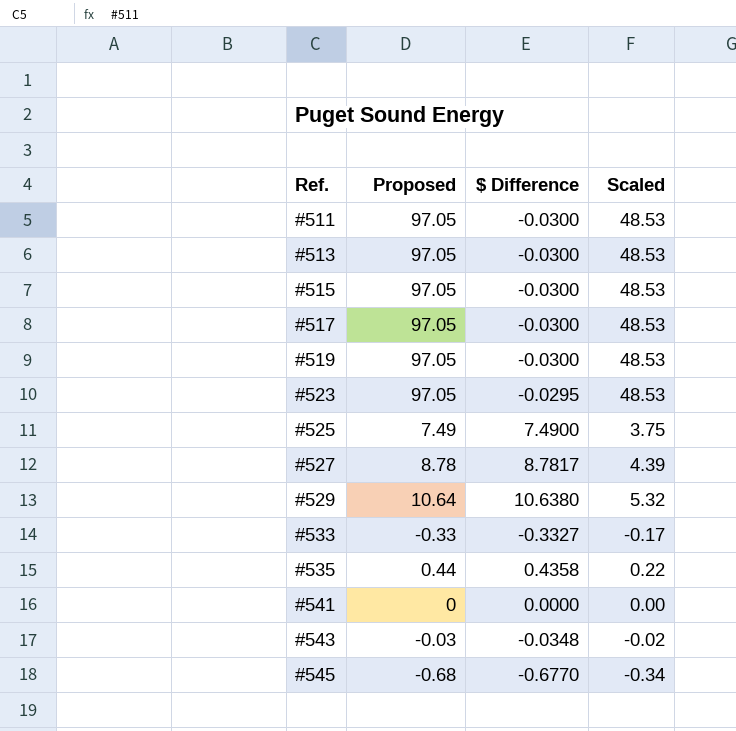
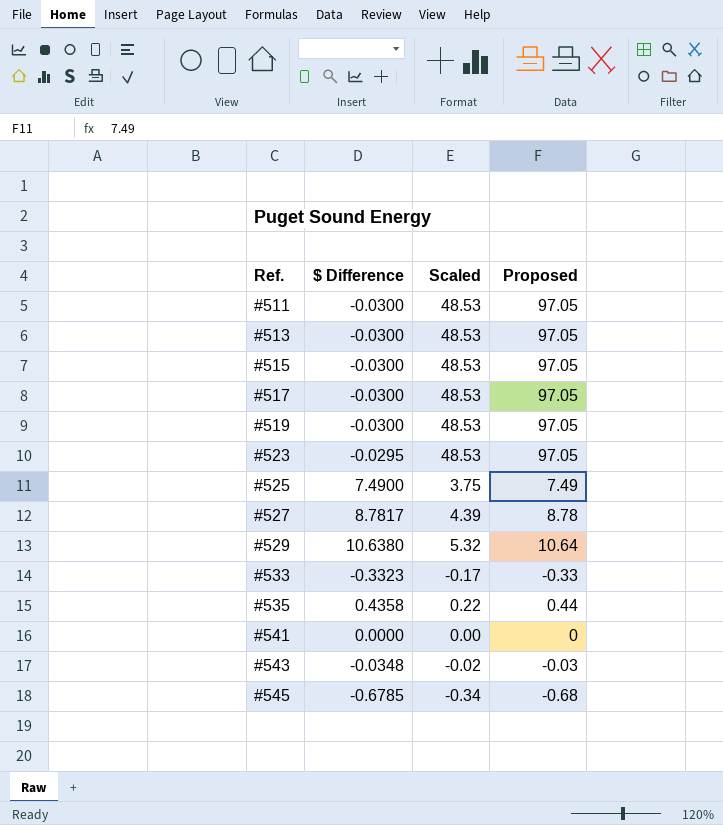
column Proposed | position: 2 -> 4
#533 | $ Difference: -0.3327 -> -0.3323
#545 | $ Difference: -0.6770 -> -0.6785

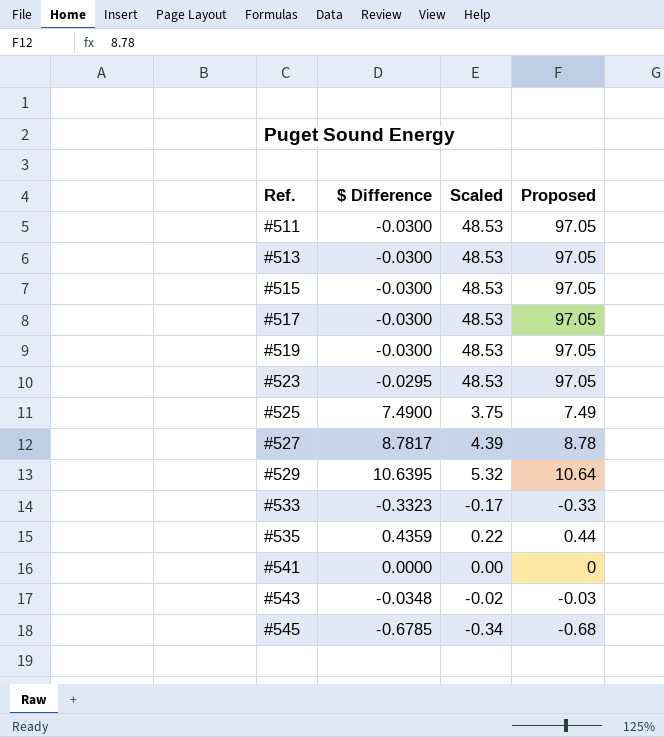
#529 | $ Difference: 10.6380 -> 10.6395
#535 | $ Difference: 0.4358 -> 0.4359

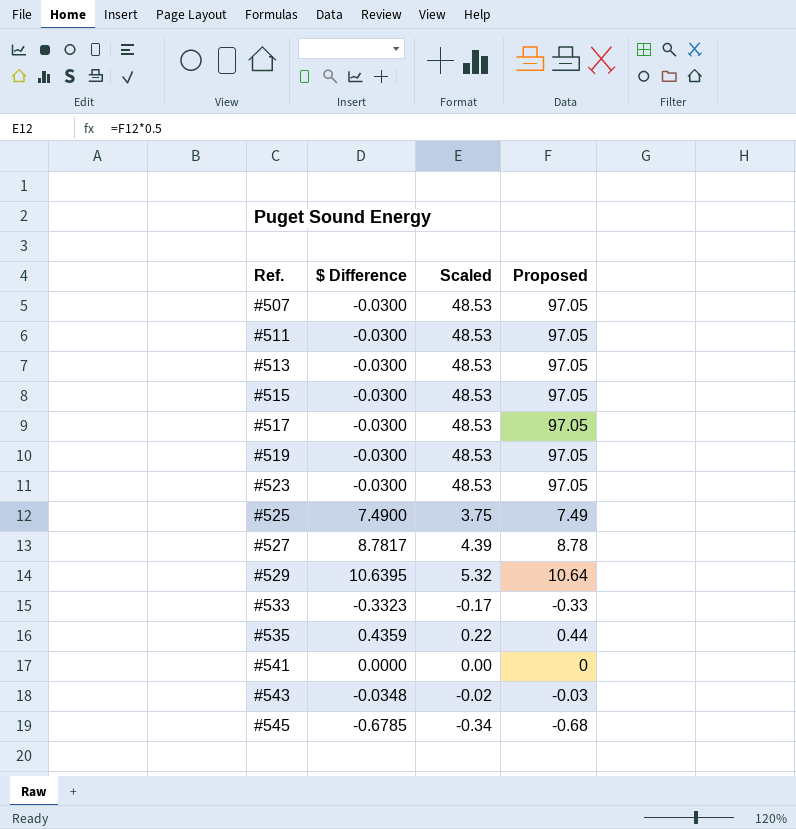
row #507: none -> -0.0300 | 48.53 | 97.05
#523 | $ Difference: -0.0295 -> -0.0300

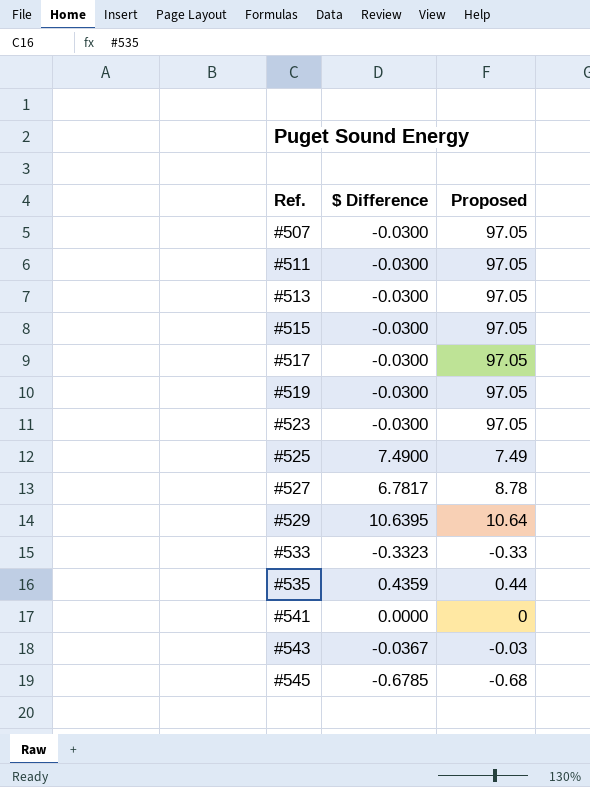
column Scaled | formula: [Proposed] * 0.5 -> none
#527 | $ Difference: 8.7817 -> 6.7817
#543 | $ Difference: -0.0348 -> -0.0367

